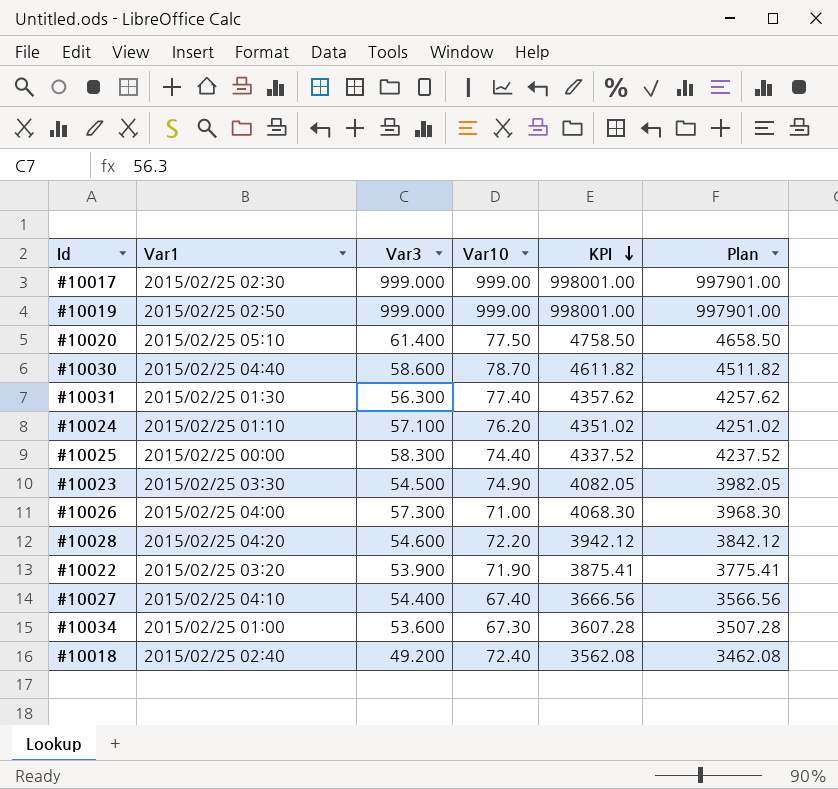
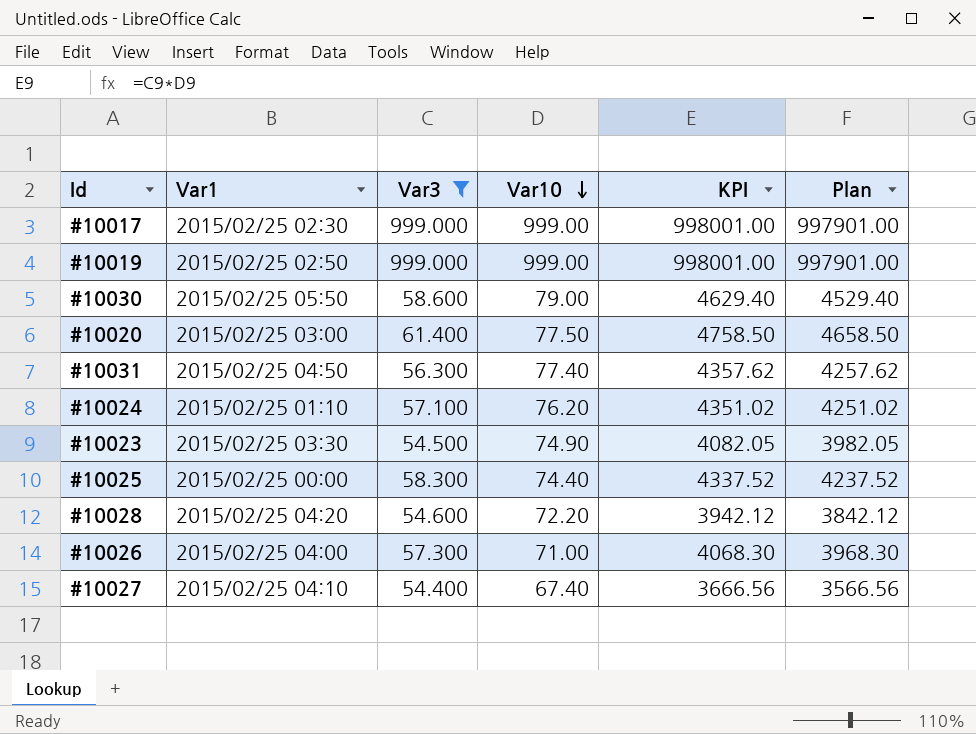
filter: none -> Var3 >= 54.400
row order: KPI descending -> Var10 descending
#10030 | Var1: 2015/02/25 04:40 -> 2015/02/25 05:50
#10030 | Var10: 78.70 -> 79.00
#10030 | KPI: 4611.82 -> 4629.40
#10030 | Plan: 4511.82 -> 4529.40
#10020 | Var1: 2015/02/25 05:10 -> 2015/02/25 03:00
#10031 | Var1: 2015/02/25 01:30 -> 2015/02/25 04:50

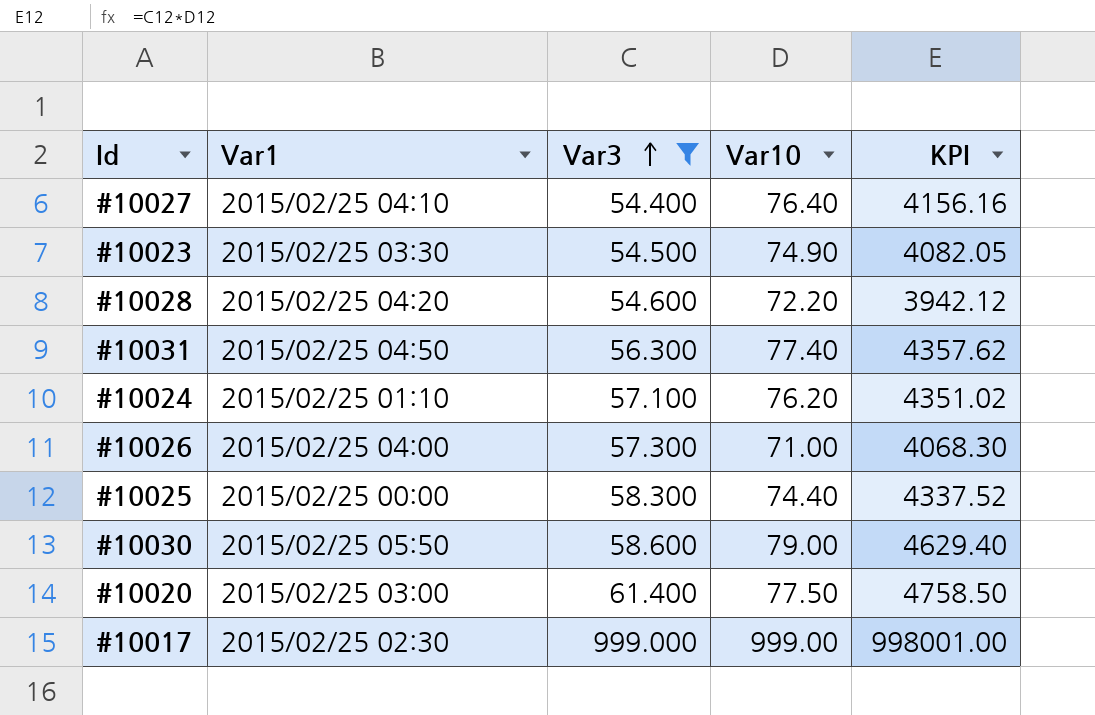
row order: Var10 descending -> Var3 ascending
column Plan | formula: [KPI] - 100 -> none
row #10019: 2015/02/25 02:50 | 999.000 | 999.00 | 998001.00 | 997901.00 -> none
#10027 | Var10: 67.40 -> 76.40
#10027 | KPI: 3666.56 -> 4156.16

